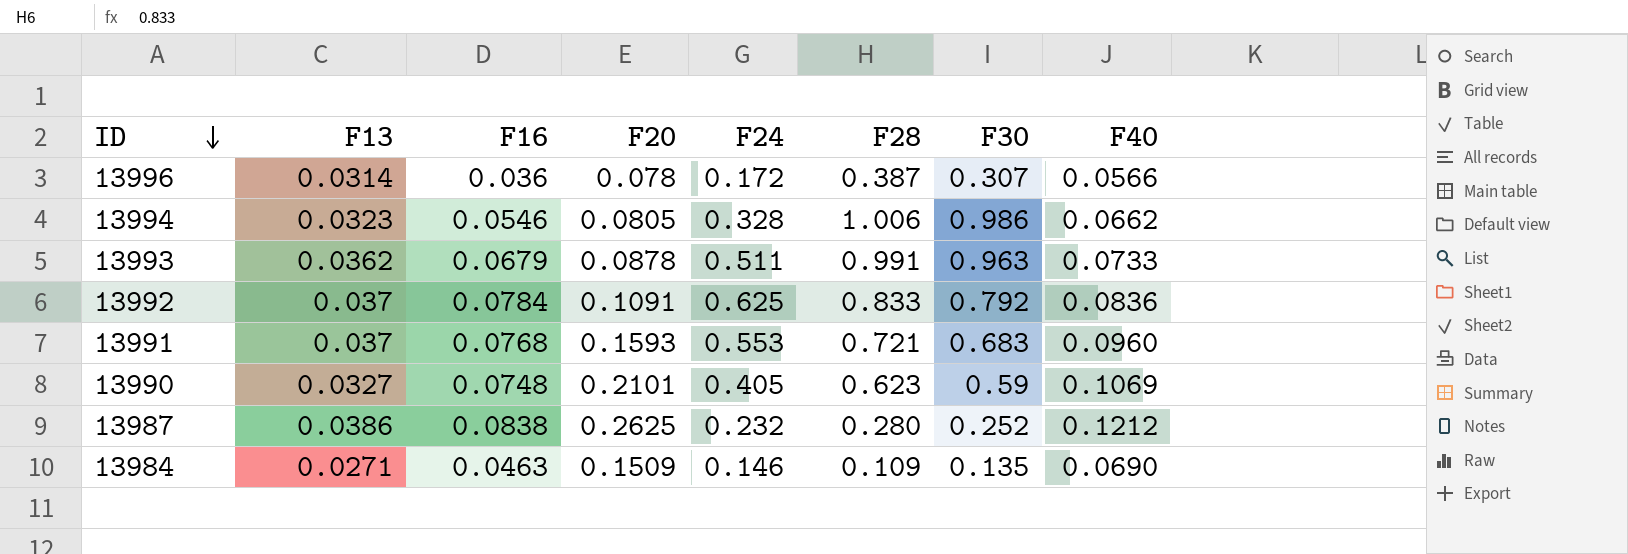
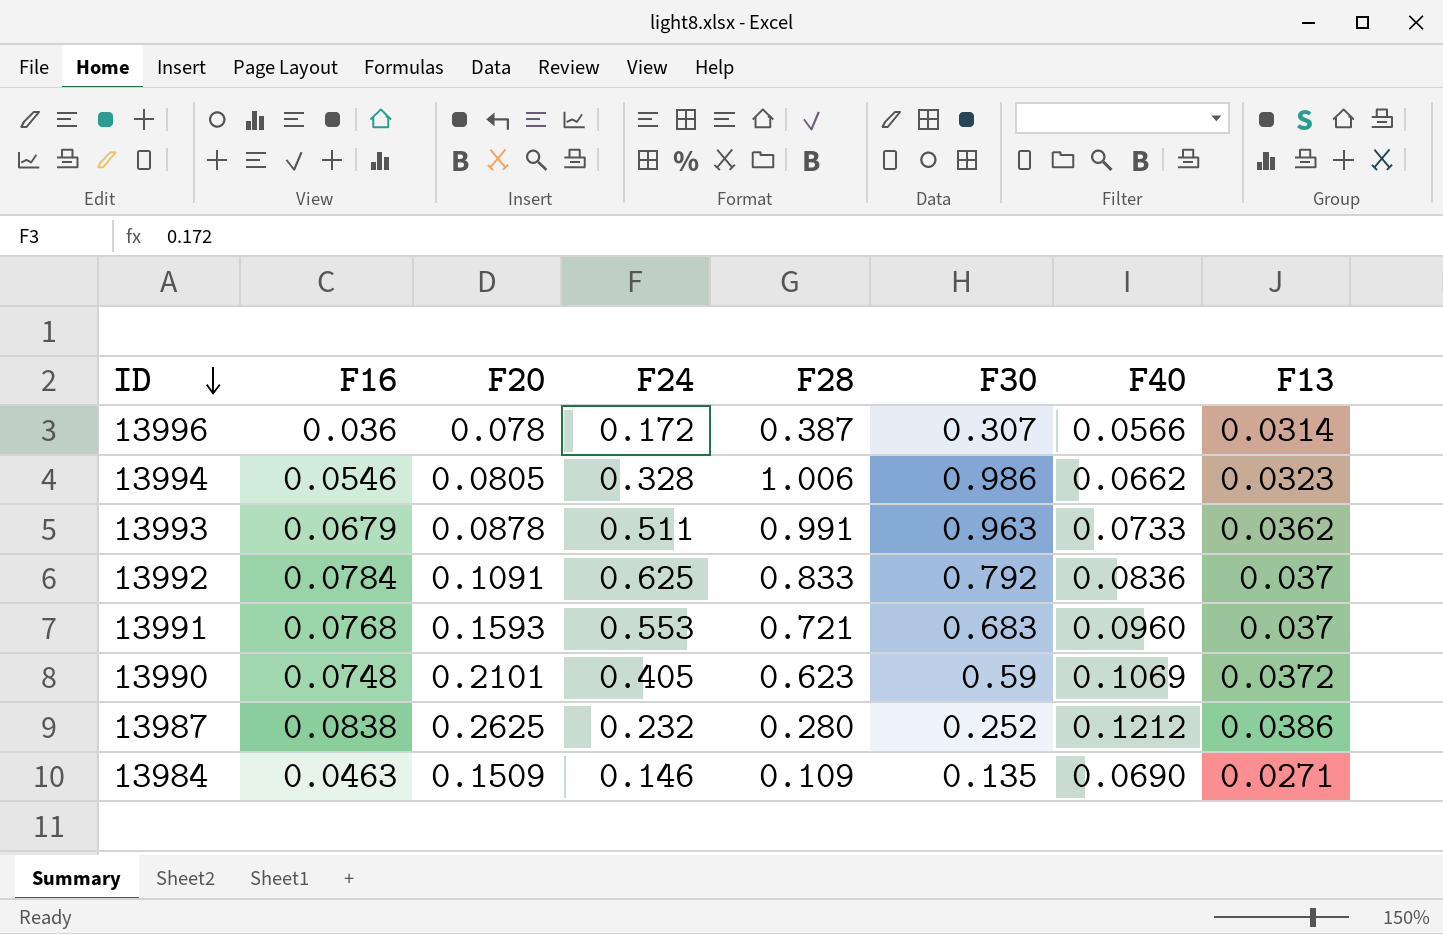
column F13 | position: 2 -> 8
13990 | F13: 0.0327 -> 0.0372

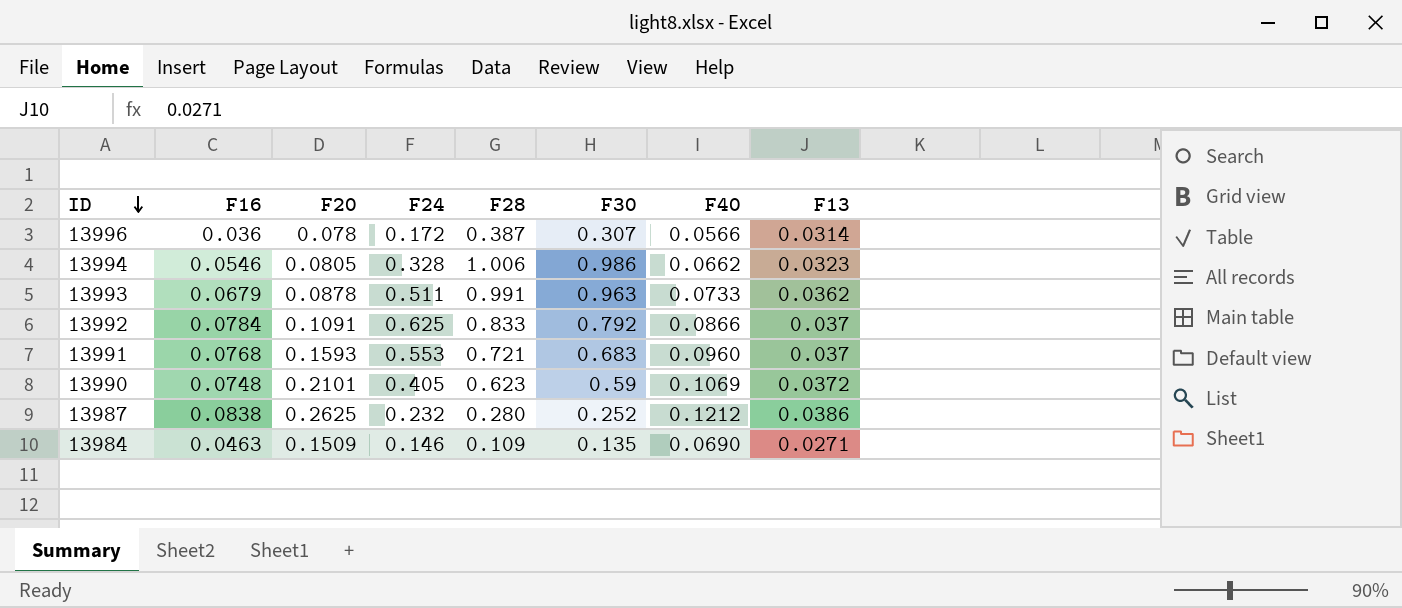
13992 | F40: 0.0836 -> 0.0866

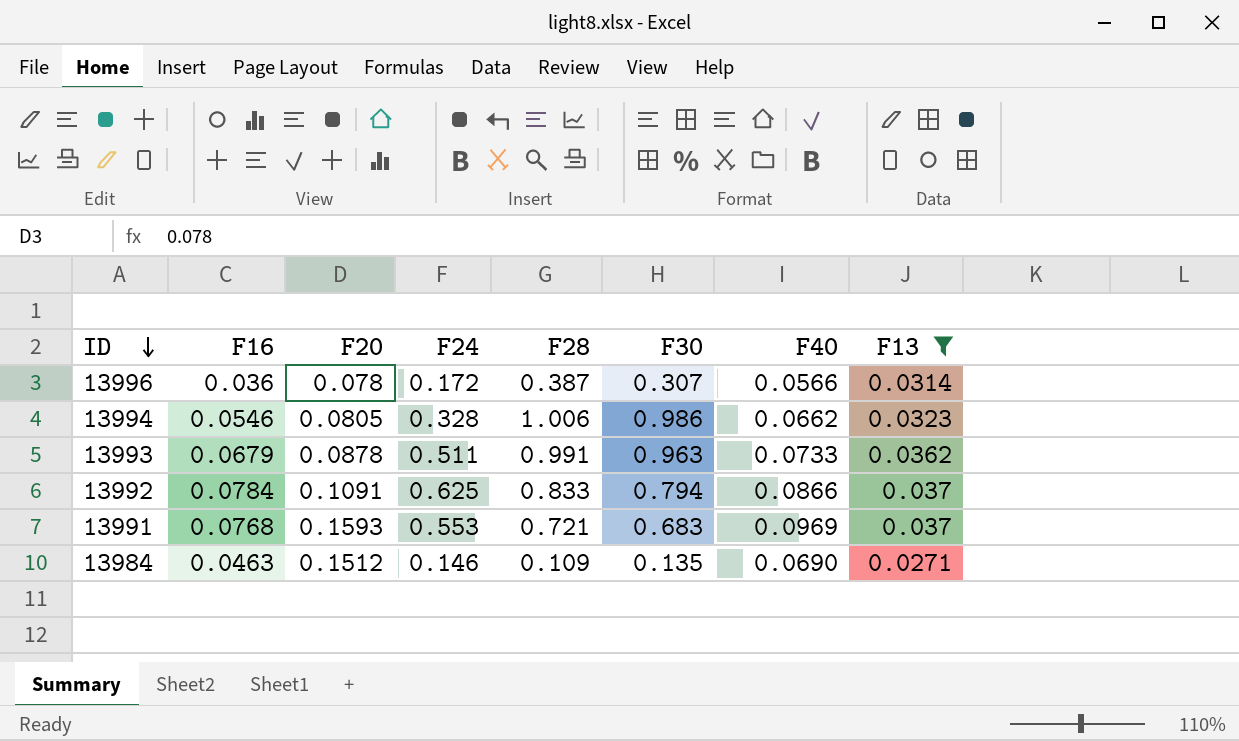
filter: none -> F13 <= 0.037
13992 | F30: 0.792 -> 0.794
13991 | F40: 0.0960 -> 0.0969
13984 | F20: 0.1509 -> 0.1512

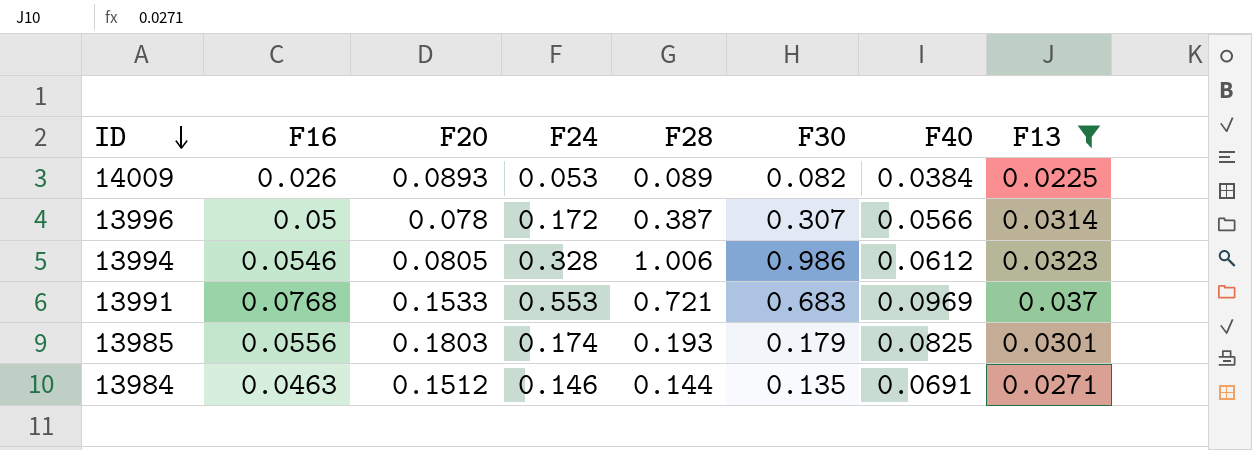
row 13993: 0.0679 | 0.0878 | 0.511 | 0.991 | 0.963 | 0.0733 | 0.0362 -> none
row 13992: 0.0784 | 0.1091 | 0.625 | 0.833 | 0.794 | 0.0866 | 0.037 -> none
row 14009: none -> 0.026 | 0.0893 | 0.053 | 0.089 | 0.082 | 0.0384 | 0.0225
13996 | F16: 0.036 -> 0.05
13994 | F40: 0.0662 -> 0.0612
13991 | F20: 0.1593 -> 0.1533
row 13985: none -> 0.0556 | 0.1803 | 0.174 | 0.193 | 0.179 | 0.0825 | 0.0301
13984 | F28: 0.109 -> 0.144
13984 | F40: 0.0690 -> 0.0691

